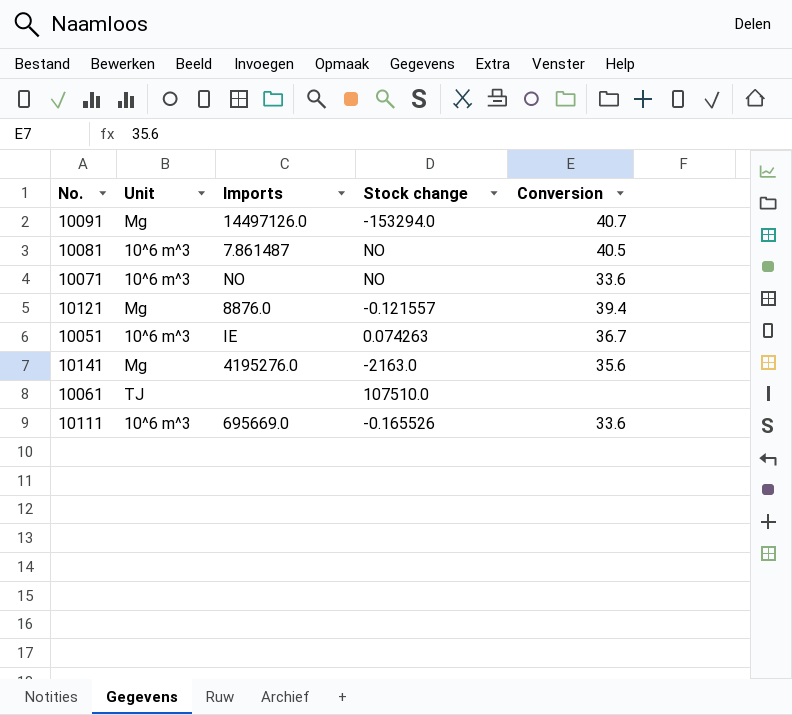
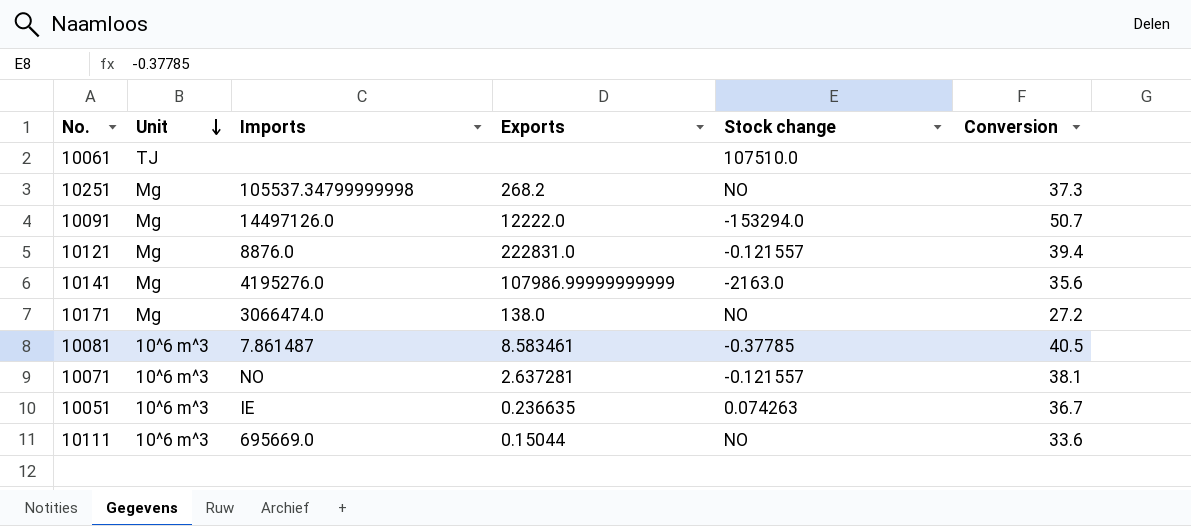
row order: none -> Unit descending
column Exports | position: none -> 4
row 10251: none -> Mg | 105537.34799999998 | 268.2 | NO | 37.3
10091 | Conversion: 40.7 -> 50.7
row 10171: none -> Mg | 3066474.0 | 138.0 | NO | 27.2
10081 | Stock change: NO -> -0.37785
10071 | Stock change: NO -> -0.121557
10071 | Conversion: 33.6 -> 38.1
10111 | Stock change: -0.165526 -> NO

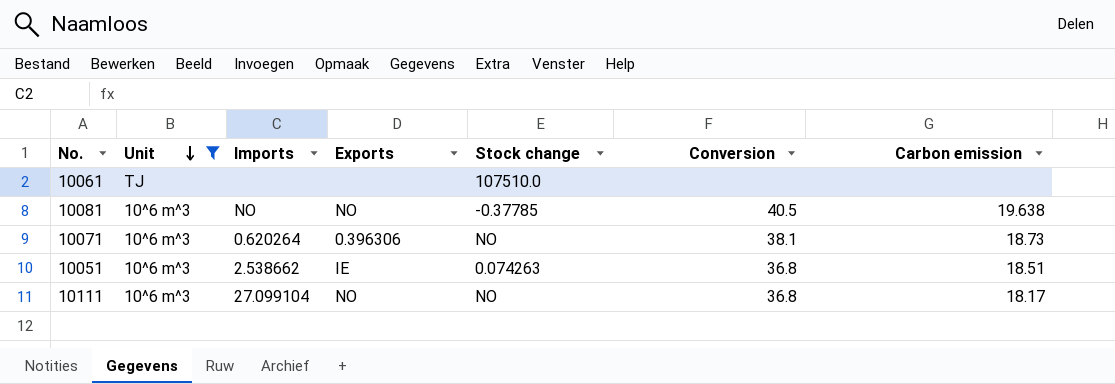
filter: none -> Unit != Mg
column Carbon emission | position: none -> 7
10081 | Imports: 7.861487 -> NO
10081 | Exports: 8.583461 -> NO
10071 | Imports: NO -> 0.620264
10071 | Exports: 2.637281 -> 0.396306
10071 | Stock change: -0.121557 -> NO
10051 | Imports: IE -> 2.538662
10051 | Exports: 0.236635 -> IE
10051 | Conversion: 36.7 -> 36.8
10111 | Imports: 695669.0 -> 27.099104
10111 | Exports: 0.15044 -> NO
10111 | Conversion: 33.6 -> 36.8

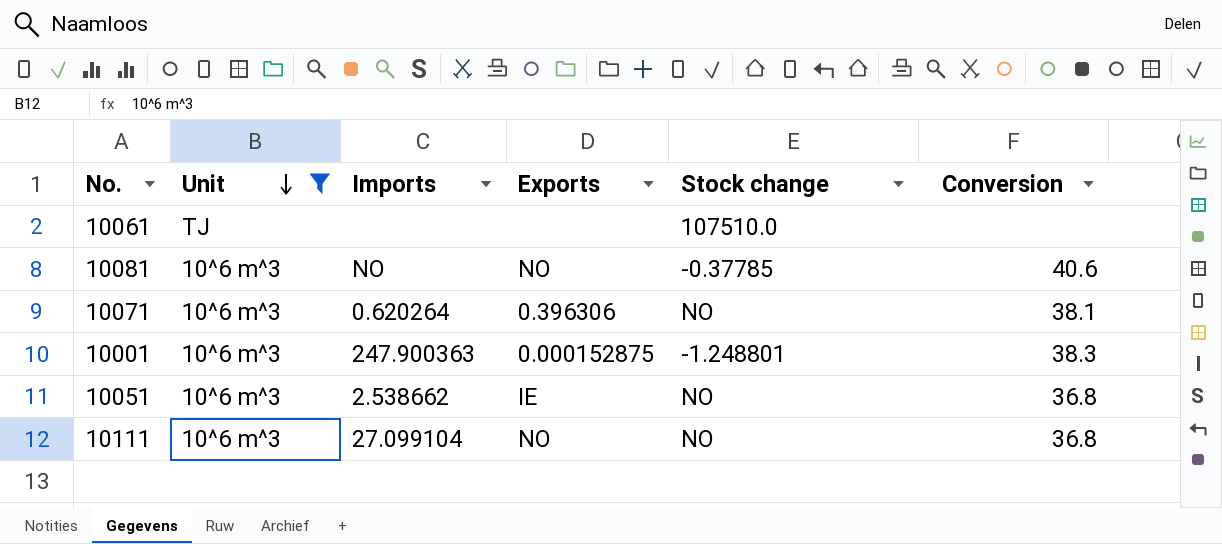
column Carbon emission | position: 7 -> none
10081 | Conversion: 40.5 -> 40.6
row 10001: none -> 10^6 m^3 | 247.900363 | 0.000152875 | -1.248801 | 38.3
10051 | Stock change: 0.074263 -> NO

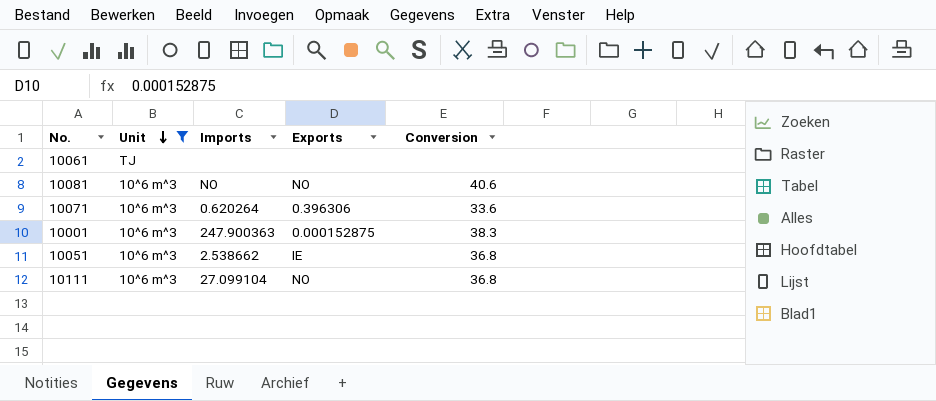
column Stock change | position: 5 -> none
10071 | Conversion: 38.1 -> 33.6

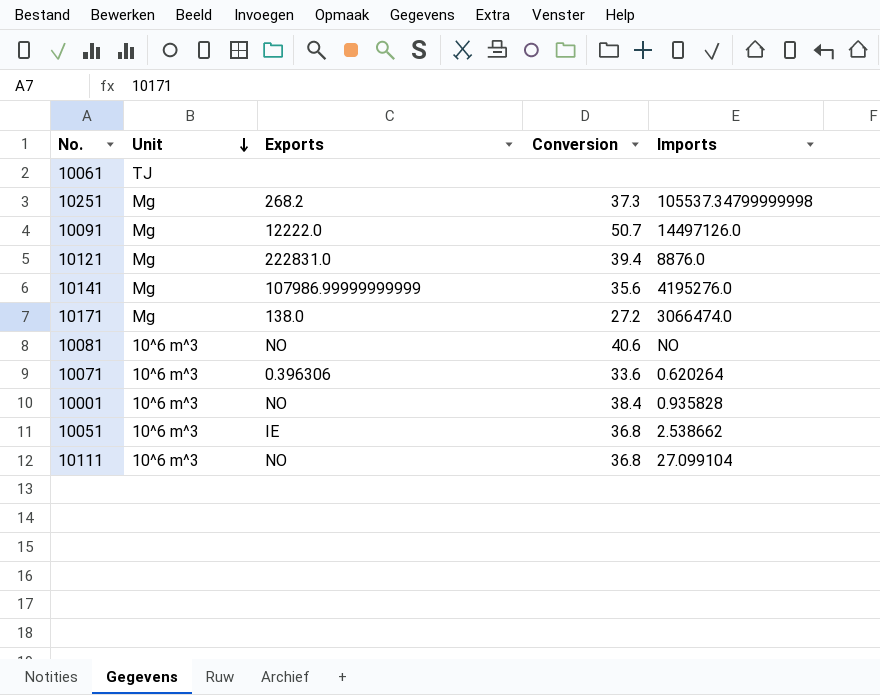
filter: Unit != Mg -> none
column Imports | position: 3 -> 5
10001 | Exports: 0.000152875 -> NO
10001 | Conversion: 38.3 -> 38.4
10001 | Imports: 247.900363 -> 0.935828

